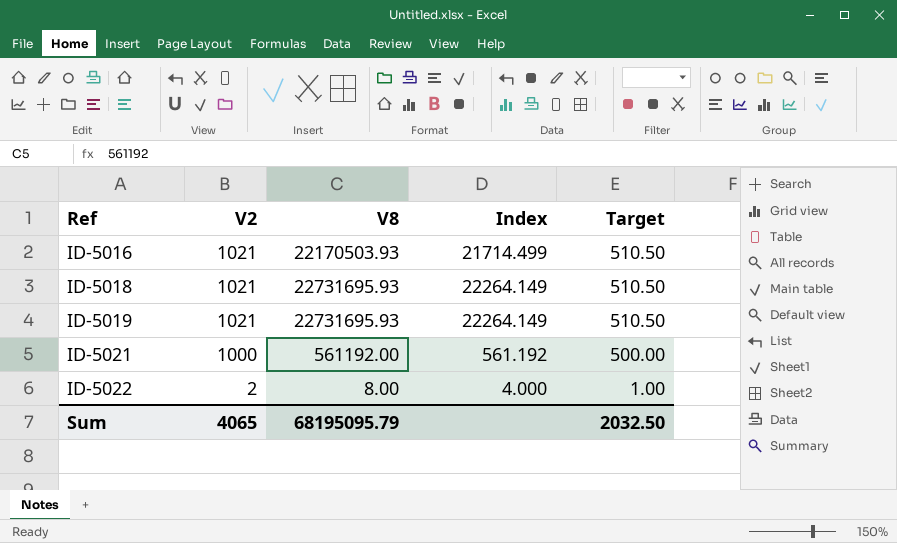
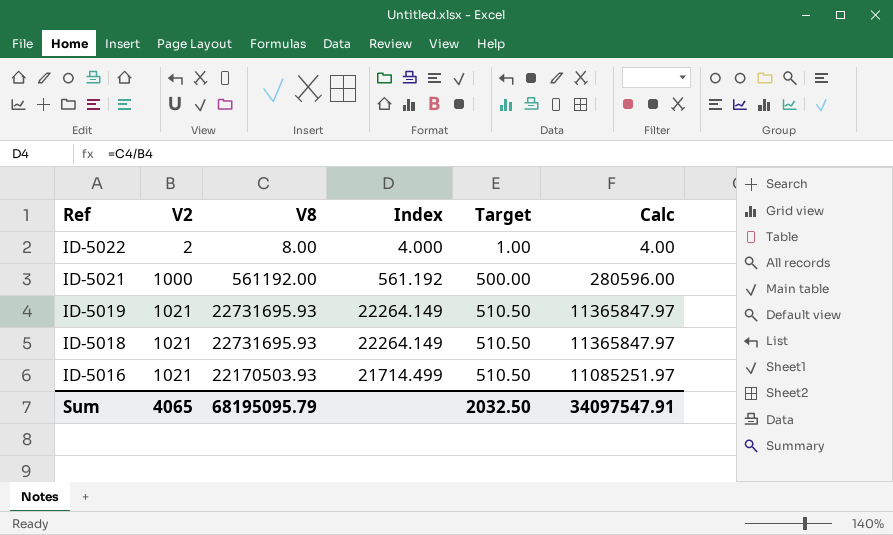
row order: Ref ascending -> Ref descending
column Calc | formula: none -> [V8] * 0.5

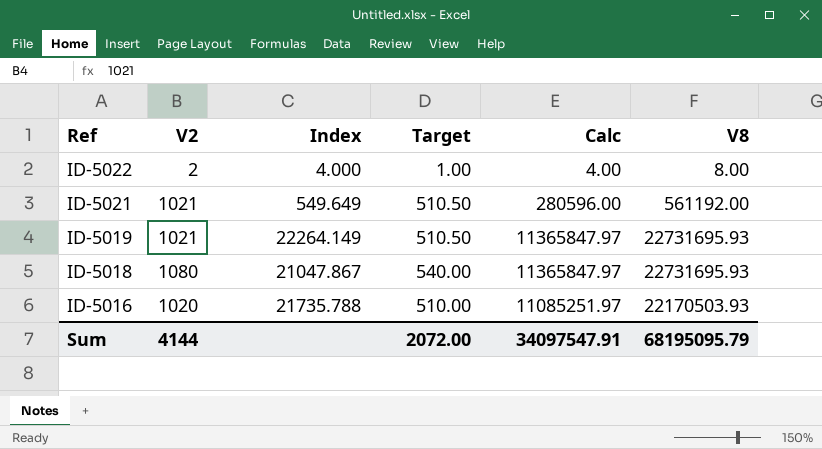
column V8 | position: 3 -> 6
ID-5021 | V2: 1000 -> 1021
ID-5021 | Index: 561.192 -> 549.649
ID-5021 | Target: 500.00 -> 510.50
ID-5018 | V2: 1021 -> 1080
ID-5018 | Index: 22264.149 -> 21047.867
ID-5018 | Target: 510.50 -> 540.00
ID-5016 | V2: 1021 -> 1020
ID-5016 | Index: 21714.499 -> 21735.788
ID-5016 | Target: 510.50 -> 510.00
Sum | V2: 4065 -> 4144
Sum | Target: 2032.50 -> 2072.00

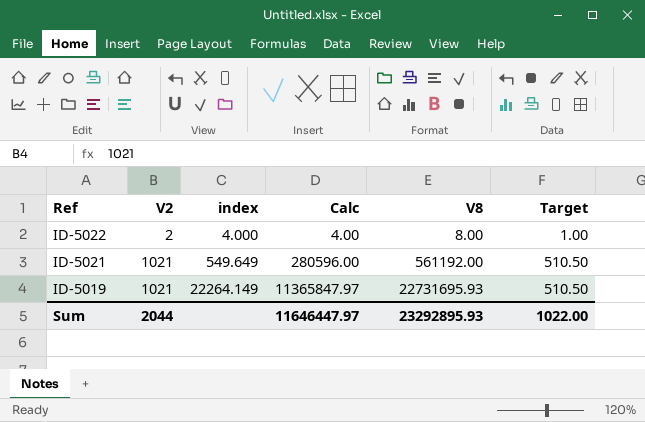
column name: Index -> index
column Target | position: 4 -> 6
row ID-5018: 1080 | 21047.867 | 540.00 | 11365847.97 | 22731695.93 -> none
row ID-5016: 1020 | 21735.788 | 510.00 | 11085251.97 | 22170503.93 -> none
Sum | V2: 4144 -> 2044
Sum | Calc: 34097547.91 -> 11646447.97
Sum | V8: 68195095.79 -> 23292895.93
Sum | Target: 2072.00 -> 1022.00

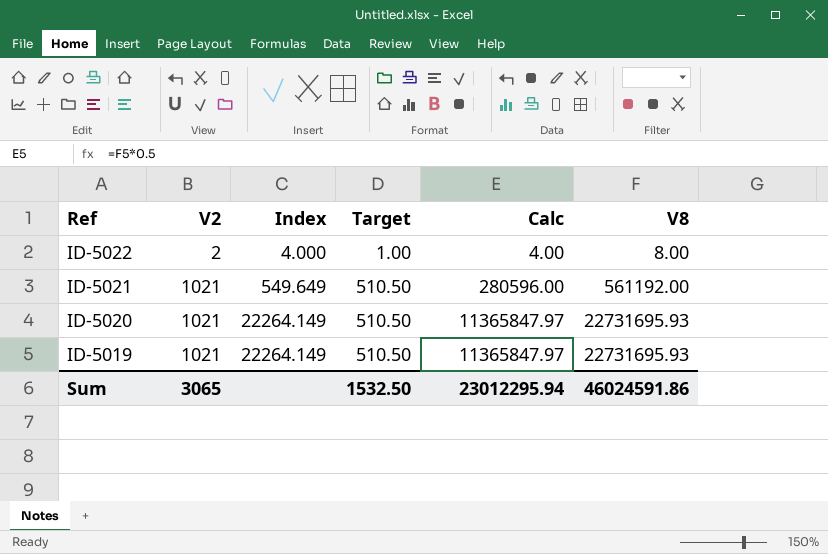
column name: index -> Index
column Target | position: 6 -> 4
row ID-5020: none -> 1021 | 22264.149 | 510.50 | 11365847.97 | 22731695.93
Sum | V2: 2044 -> 3065
Sum | Target: 1022.00 -> 1532.50
Sum | Calc: 11646447.97 -> 23012295.94
Sum | V8: 23292895.93 -> 46024591.86

